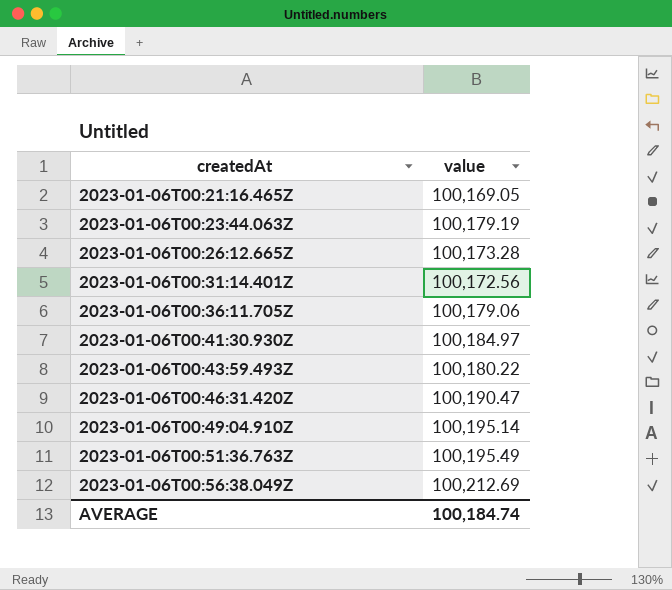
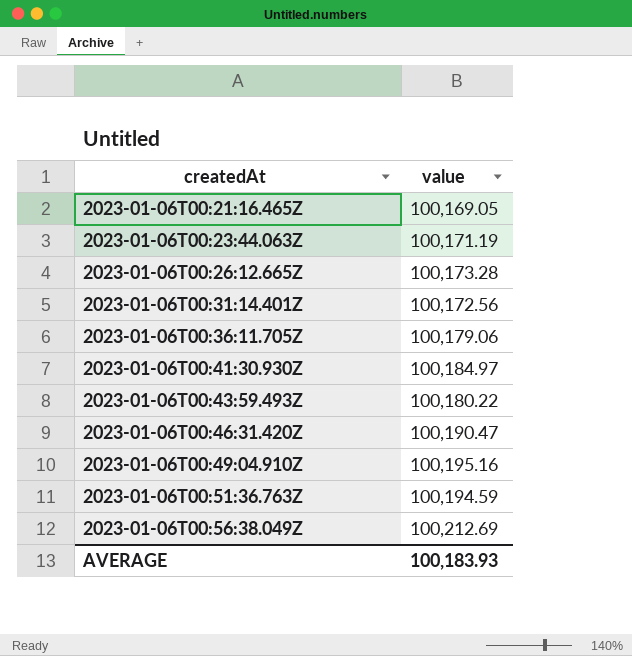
2023-01-06T00:23:44.063Z | value: 100,179.19 -> 100,171.19
2023-01-06T00:49:04.910Z | value: 100,195.14 -> 100,195.16
2023-01-06T00:51:36.763Z | value: 100,195.49 -> 100,194.59
AVERAGE | value: 100,184.74 -> 100,183.93

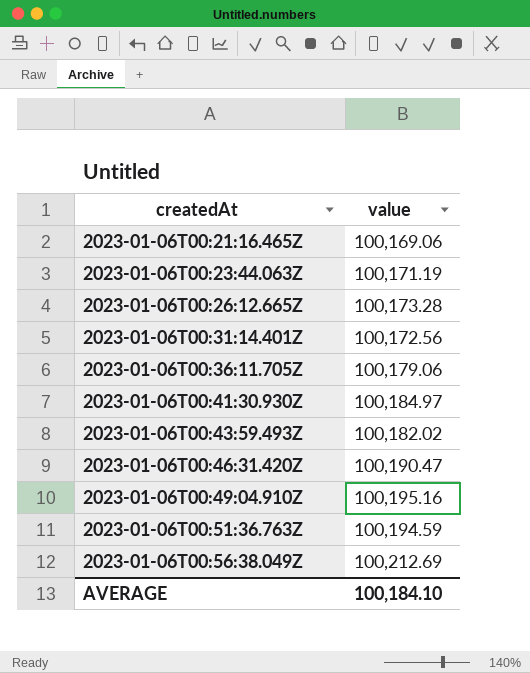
2023-01-06T00:21:16.465Z | value: 100,169.05 -> 100,169.06
2023-01-06T00:43:59.493Z | value: 100,180.22 -> 100,182.02
AVERAGE | value: 100,183.93 -> 100,184.10

